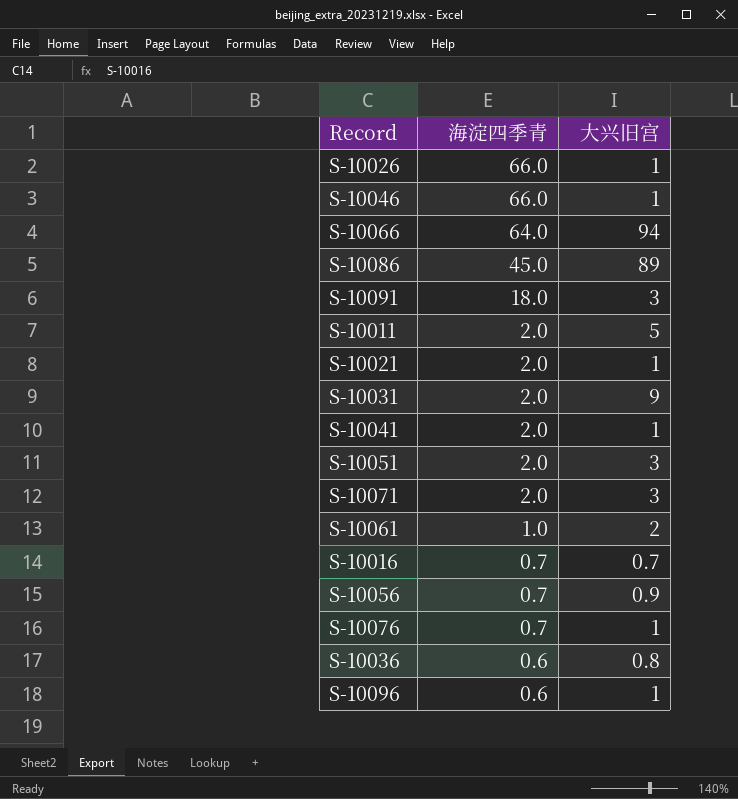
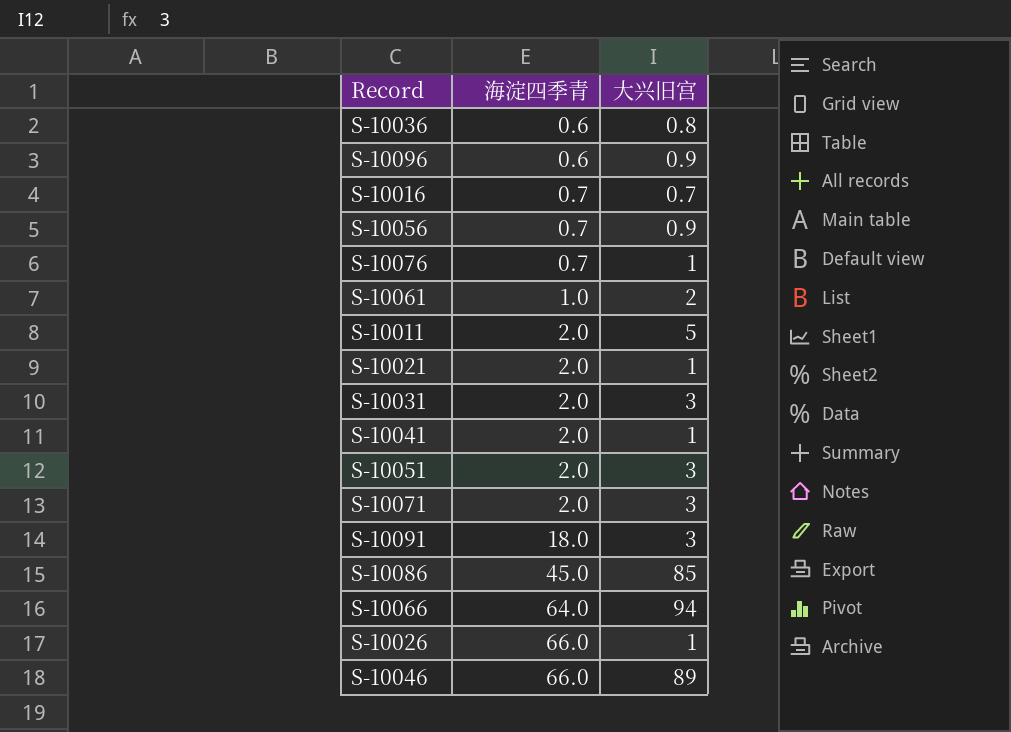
row order: 海淀四季青 descending -> 海淀四季青 ascending
S-10096 | 大兴旧宫: 1 -> 0.9
S-10031 | 大兴旧宫: 9 -> 3
S-10086 | 大兴旧宫: 89 -> 85
S-10046 | 大兴旧宫: 1 -> 89

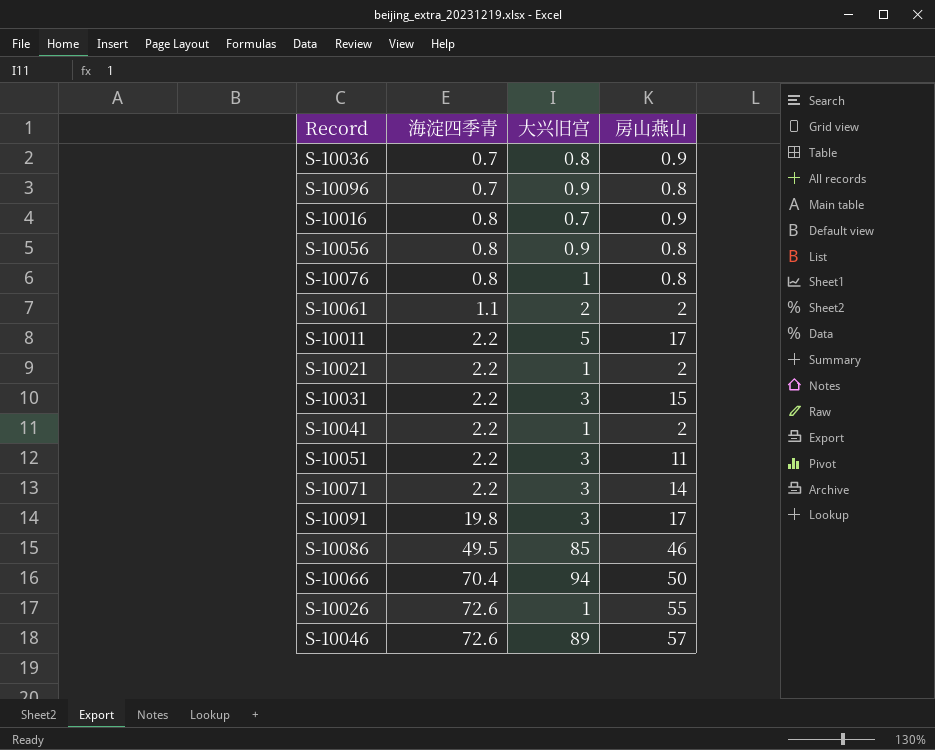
column 房山燕山 | position: none -> 4
S-10036 | 海淀四季青: 0.6 -> 0.7
S-10096 | 海淀四季青: 0.6 -> 0.7
S-10016 | 海淀四季青: 0.7 -> 0.8
S-10056 | 海淀四季青: 0.7 -> 0.8
S-10076 | 海淀四季青: 0.7 -> 0.8
S-10061 | 海淀四季青: 1.0 -> 1.1
S-10011 | 海淀四季青: 2.0 -> 2.2
S-10021 | 海淀四季青: 2.0 -> 2.2
S-10031 | 海淀四季青: 2.0 -> 2.2
S-10041 | 海淀四季青: 2.0 -> 2.2
S-10051 | 海淀四季青: 2.0 -> 2.2
S-10071 | 海淀四季青: 2.0 -> 2.2
S-10091 | 海淀四季青: 18.0 -> 19.8
S-10086 | 海淀四季青: 45.0 -> 49.5
S-10066 | 海淀四季青: 64.0 -> 70.4
S-10026 | 海淀四季青: 66.0 -> 72.6
S-10046 | 海淀四季青: 66.0 -> 72.6

